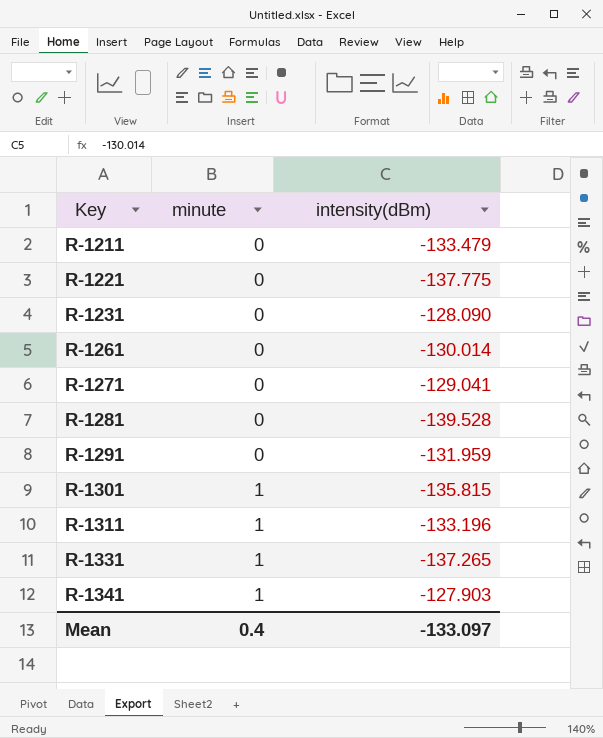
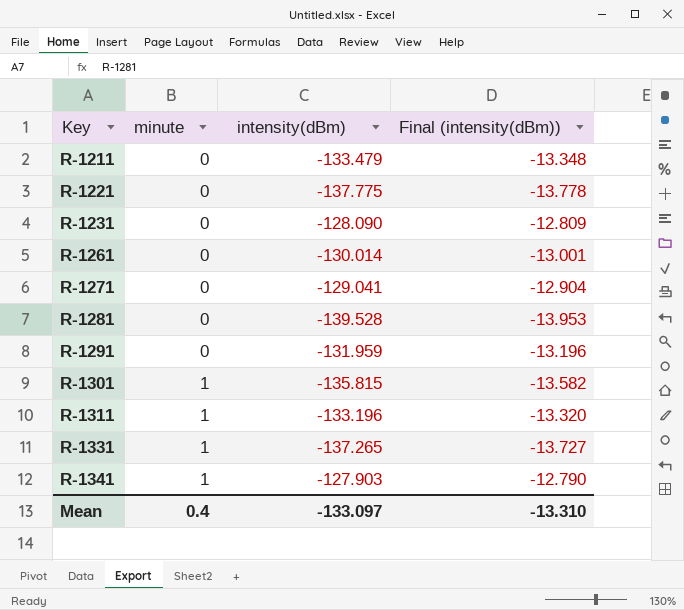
column Final (intensity(dBm)) | formula: none -> [intensity(dBm)] * 0.1

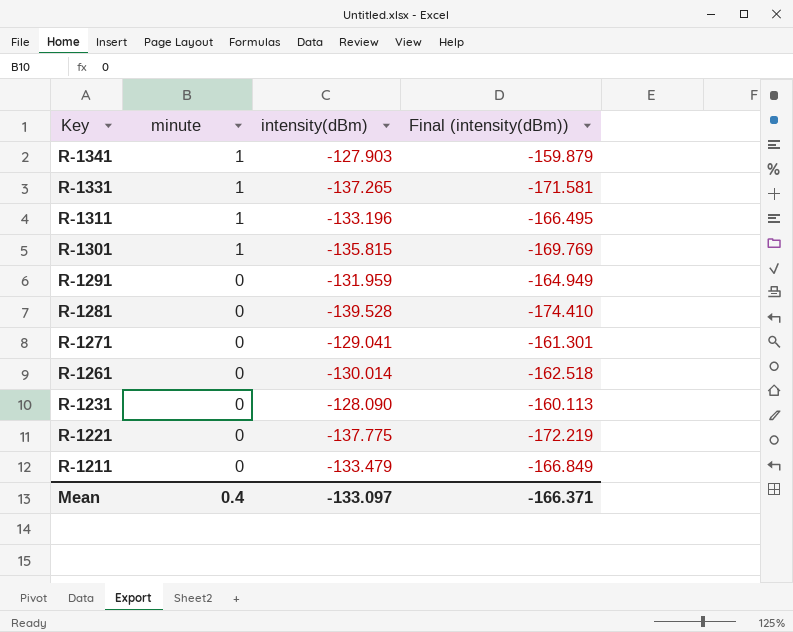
row order: Key ascending -> Key descending
column Final (intensity(dBm)) | formula: [intensity(dBm)] * 0.1 -> [intensity(dBm)] * 1.25
Mean | Final (intensity(dBm)): -13.310 -> -166.371

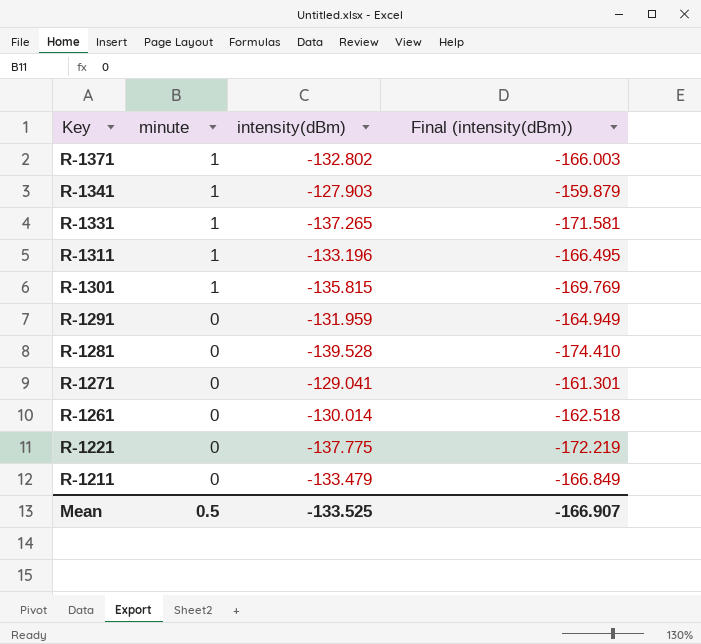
row R-1231: 0 | -128.090 | -160.113 -> none
row R-1371: none -> 1 | -132.802 | -166.003
Mean | minute: 0.4 -> 0.5
Mean | intensity(dBm): -133.097 -> -133.525
Mean | Final (intensity(dBm)): -166.371 -> -166.907

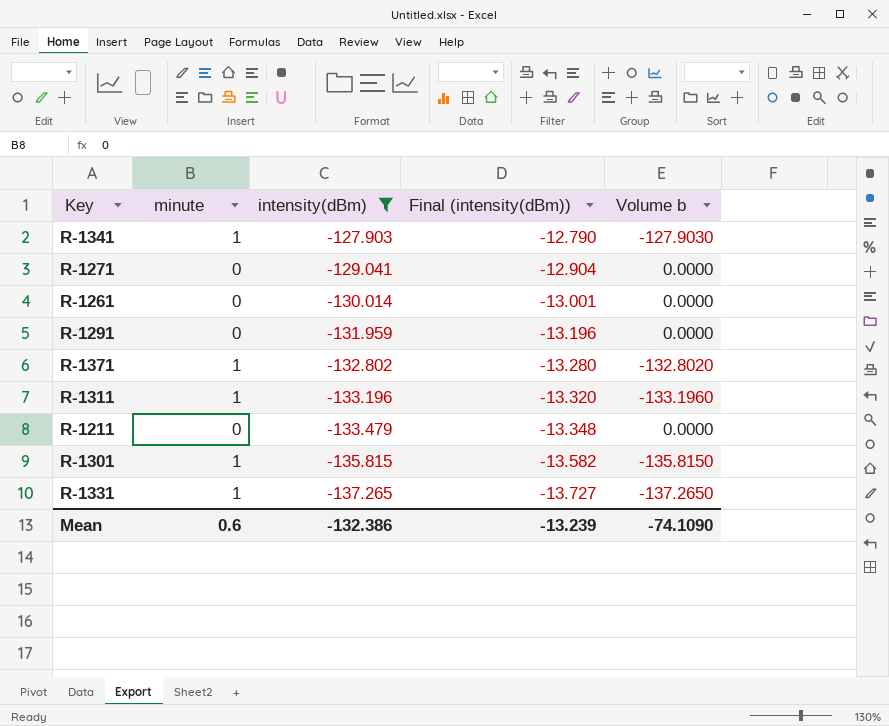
filter: none -> intensity(dBm) >= -137.265
row order: Key descending -> intensity(dBm) descending
column Final (intensity(dBm)) | formula: [intensity(dBm)] * 1.25 -> [intensity(dBm)] * 0.1
column Volume b | formula: none -> [minute] * [intensity(dBm)]
Mean | minute: 0.5 -> 0.6
Mean | intensity(dBm): -133.525 -> -132.386
Mean | Final (intensity(dBm)): -166.907 -> -13.239

